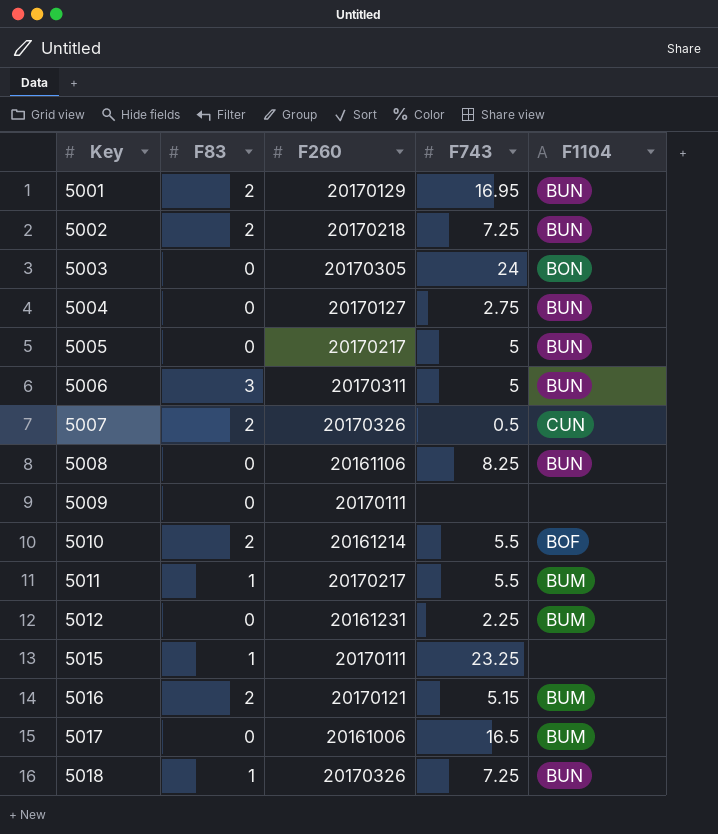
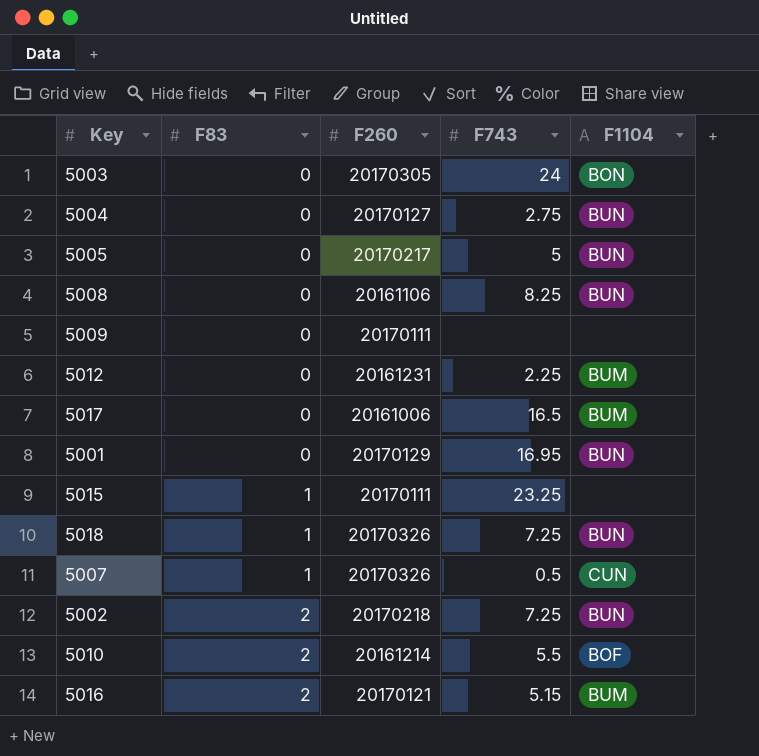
row order: Key ascending -> F83 ascending
row 5006: 3 | 20170311 | 5 | BUN -> none
row 5011: 1 | 20170217 | 5.5 | BUM -> none
5001 | F83: 2 -> 0
5007 | F83: 2 -> 1

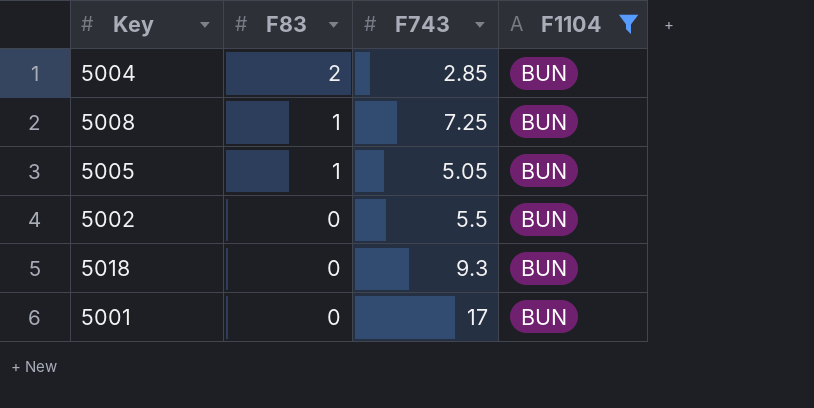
filter: none -> F1104 = BUN
row order: F83 ascending -> F83 descending
column F260 | position: 3 -> none
5004 | F83: 0 -> 2
5004 | F743: 2.75 -> 2.85
5008 | F83: 0 -> 1
5008 | F743: 8.25 -> 7.25
5005 | F83: 0 -> 1
5005 | F743: 5 -> 5.05
5002 | F83: 2 -> 0
5002 | F743: 7.25 -> 5.5
5018 | F83: 1 -> 0
5018 | F743: 7.25 -> 9.3
5001 | F743: 16.95 -> 17

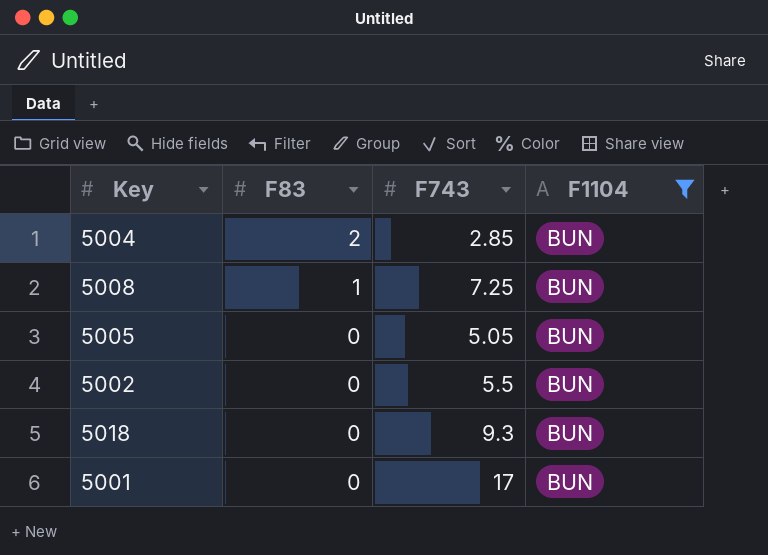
5005 | F83: 1 -> 0

